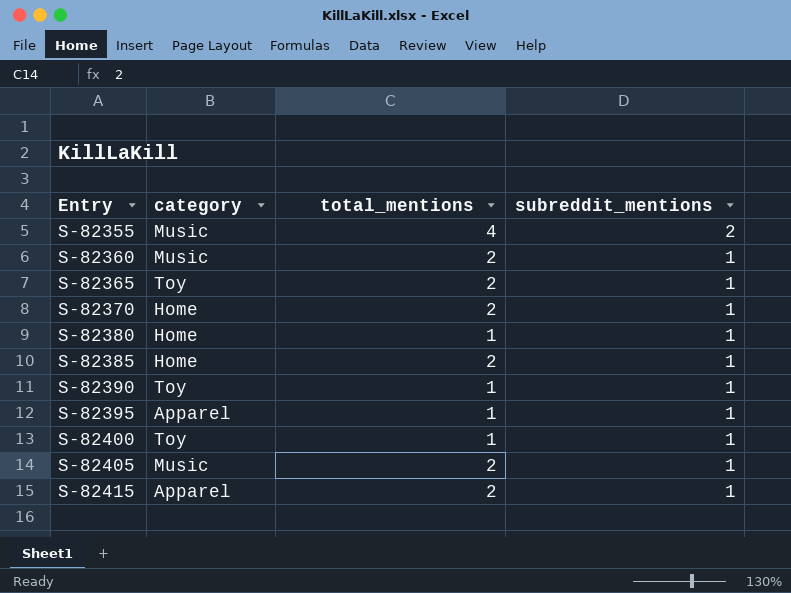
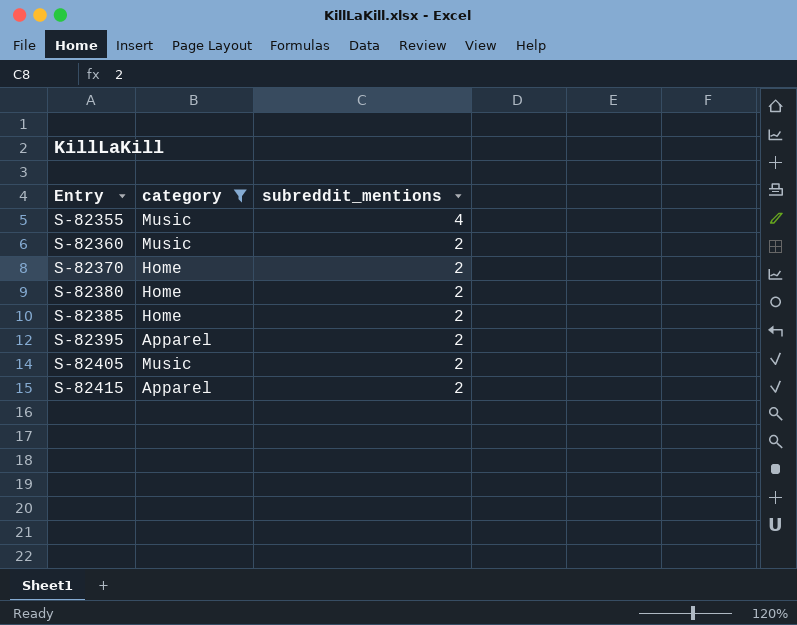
filter: none -> category != Toy
column total_mentions | position: 3 -> none
S-82355 | subreddit_mentions: 2 -> 4
S-82360 | subreddit_mentions: 1 -> 2
S-82370 | subreddit_mentions: 1 -> 2
S-82380 | subreddit_mentions: 1 -> 2
S-82385 | subreddit_mentions: 1 -> 2
S-82395 | subreddit_mentions: 1 -> 2
S-82405 | subreddit_mentions: 1 -> 2
S-82415 | subreddit_mentions: 1 -> 2

